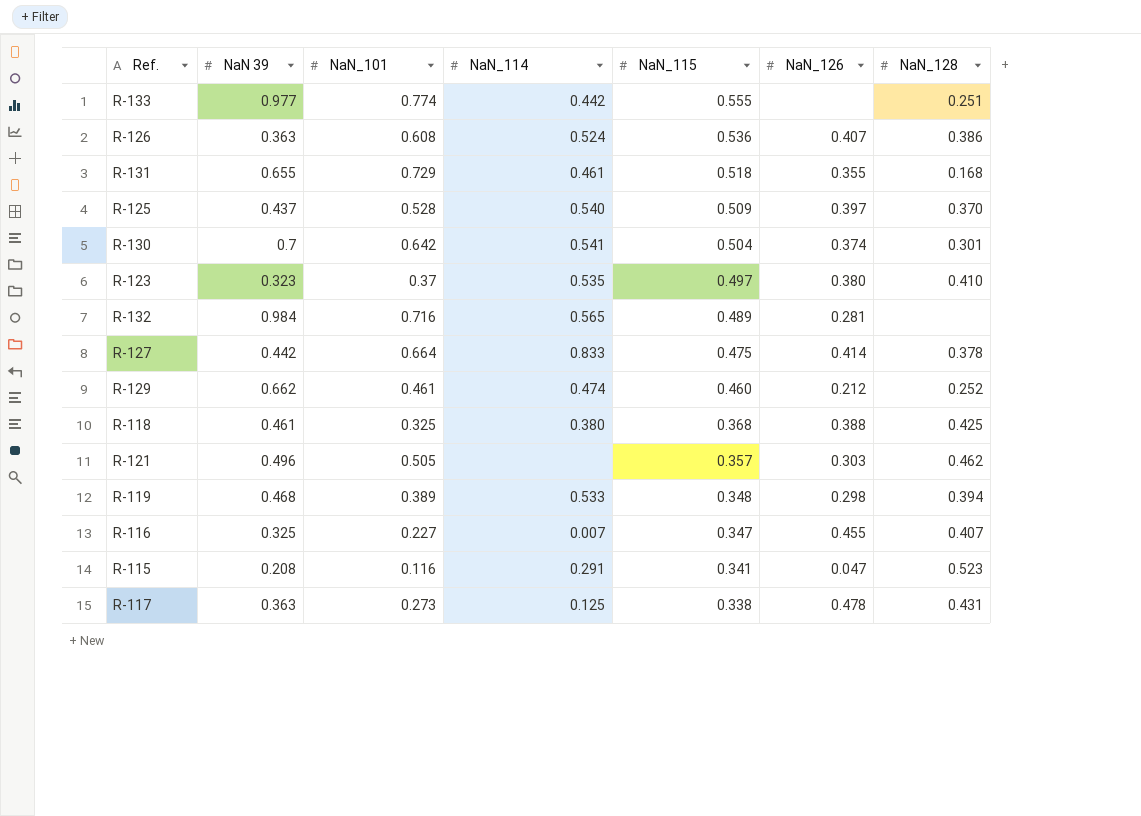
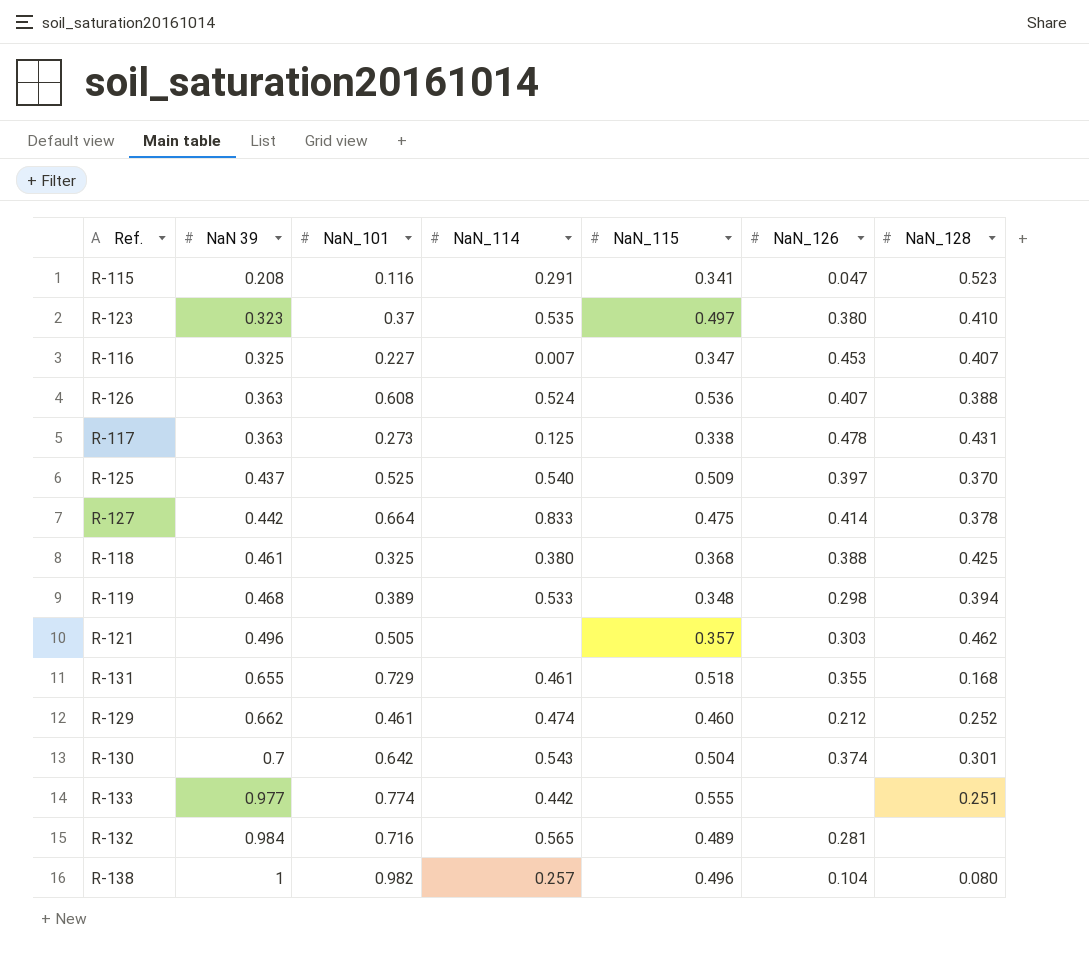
row order: NaN_115 descending -> NaN 39 ascending
R-116 | NaN_126: 0.455 -> 0.453
R-126 | NaN_128: 0.386 -> 0.388
R-125 | NaN_101: 0.528 -> 0.525
R-130 | NaN_114: 0.541 -> 0.543
row R-138: none -> 1 | 0.982 | 0.257 | 0.496 | 0.104 | 0.080

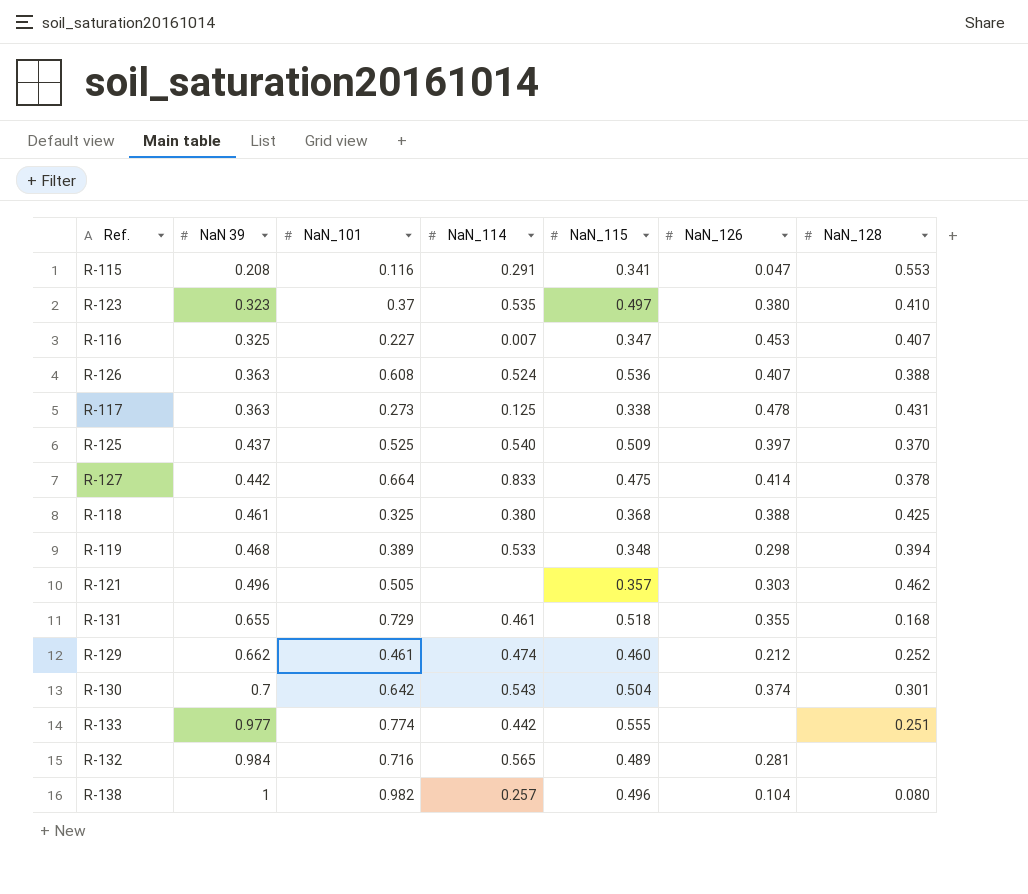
R-115 | NaN_128: 0.523 -> 0.553

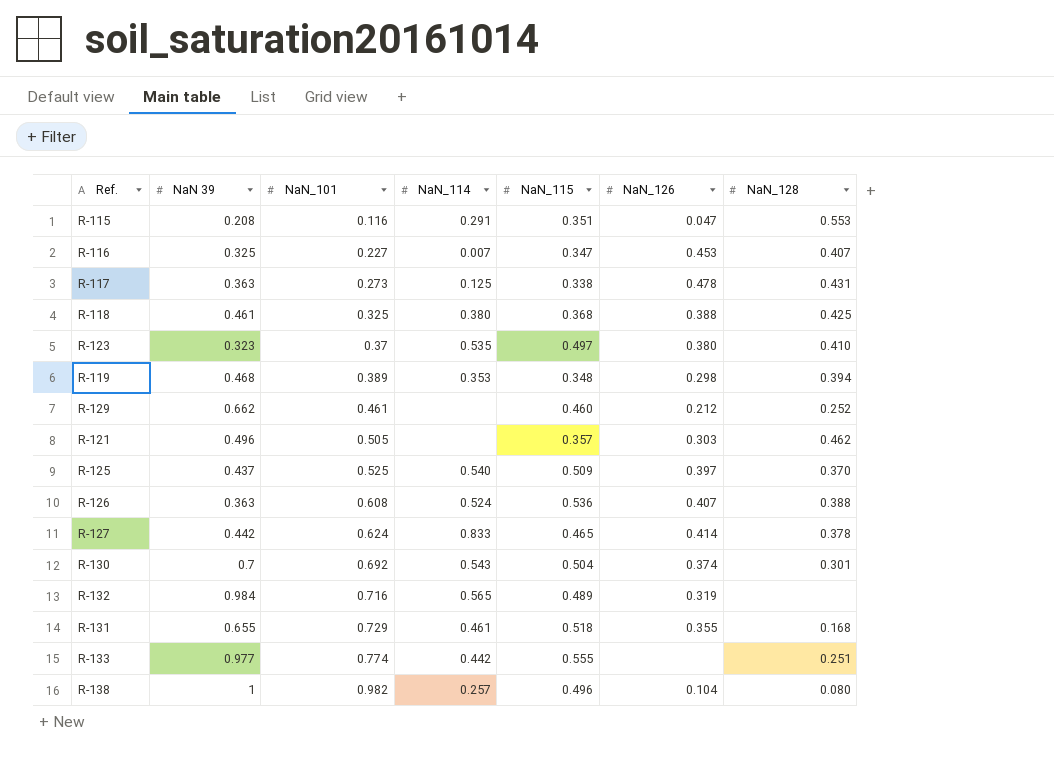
row order: NaN 39 ascending -> NaN_101 ascending
R-115 | NaN_115: 0.341 -> 0.351
R-119 | NaN_114: 0.533 -> 0.353
R-129 | NaN_114: 0.474 -> none
R-127 | NaN_101: 0.664 -> 0.624
R-127 | NaN_115: 0.475 -> 0.465
R-130 | NaN_101: 0.642 -> 0.692
R-132 | NaN_126: 0.281 -> 0.319

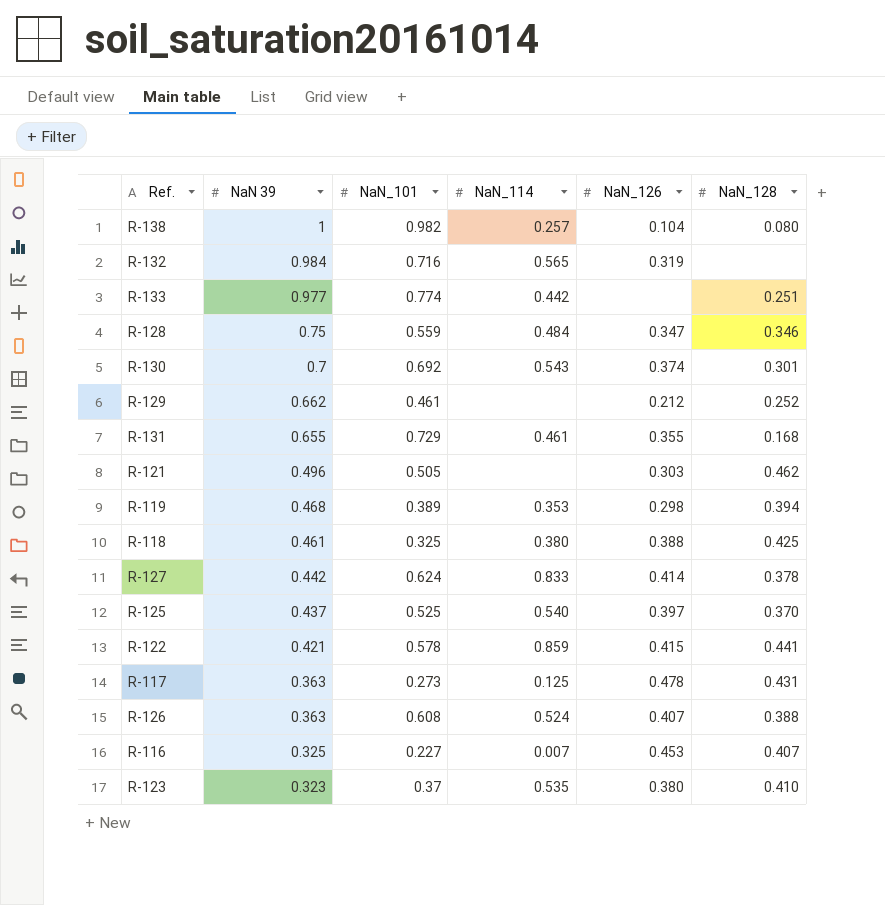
row order: NaN_101 ascending -> NaN 39 descending
column NaN_115 | position: 5 -> none
row R-115: 0.208 | 0.116 | 0.291 | 0.351 | 0.047 | 0.553 -> none
row R-128: none -> 0.75 | 0.559 | 0.484 | 0.347 | 0.346
row R-122: none -> 0.421 | 0.578 | 0.859 | 0.415 | 0.441

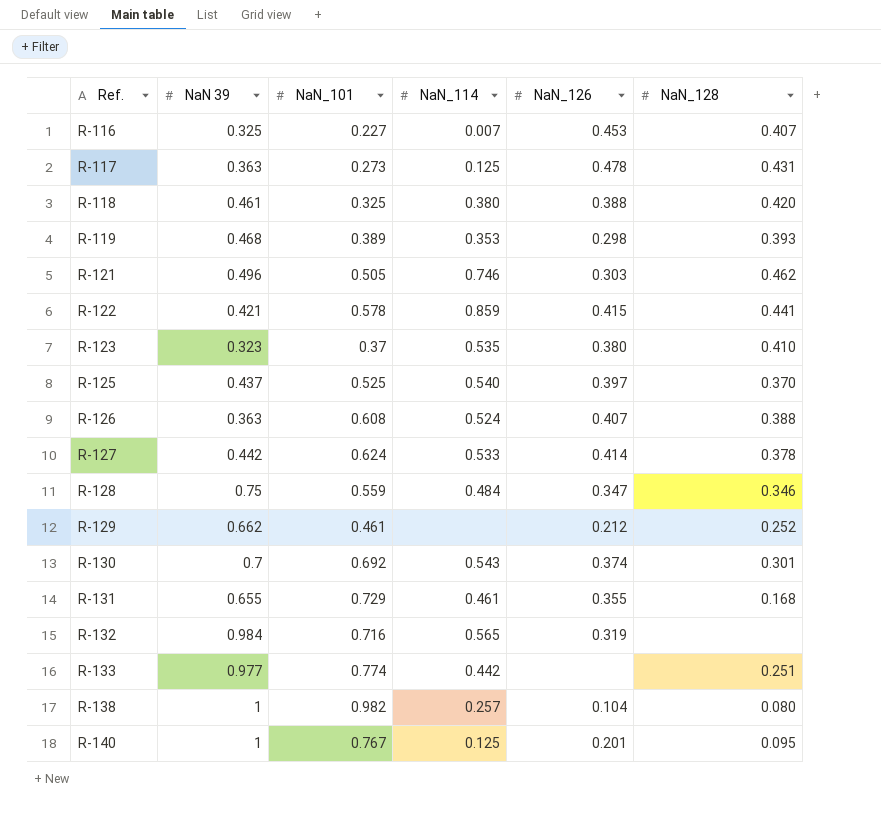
row order: NaN 39 descending -> Ref. ascending
R-118 | NaN_128: 0.425 -> 0.420
R-119 | NaN_128: 0.394 -> 0.393
R-121 | NaN_114: none -> 0.746
R-127 | NaN_114: 0.833 -> 0.533
row R-140: none -> 1 | 0.767 | 0.125 | 0.201 | 0.095

